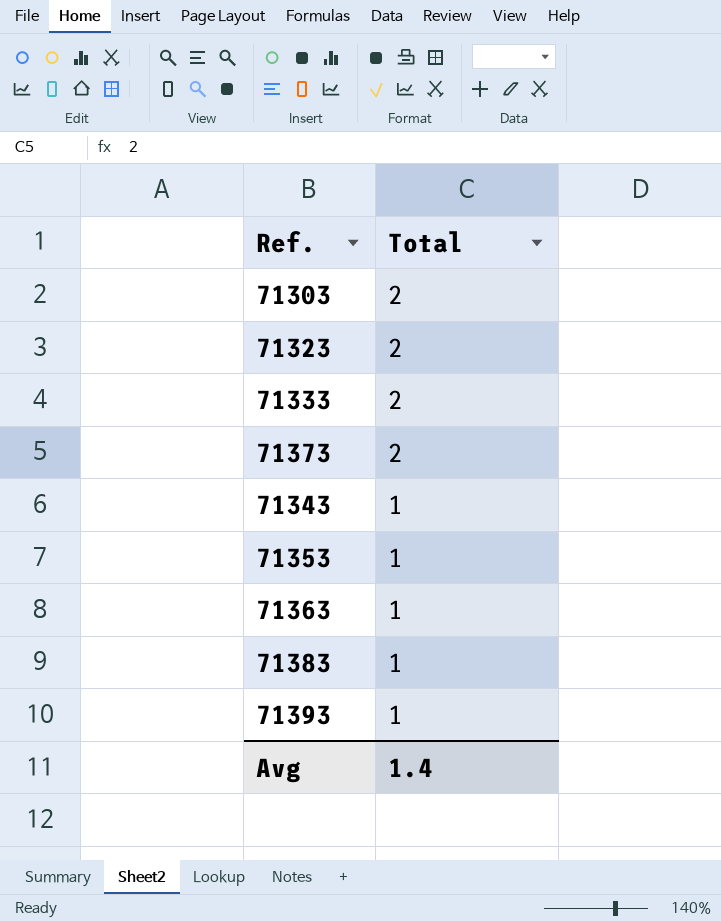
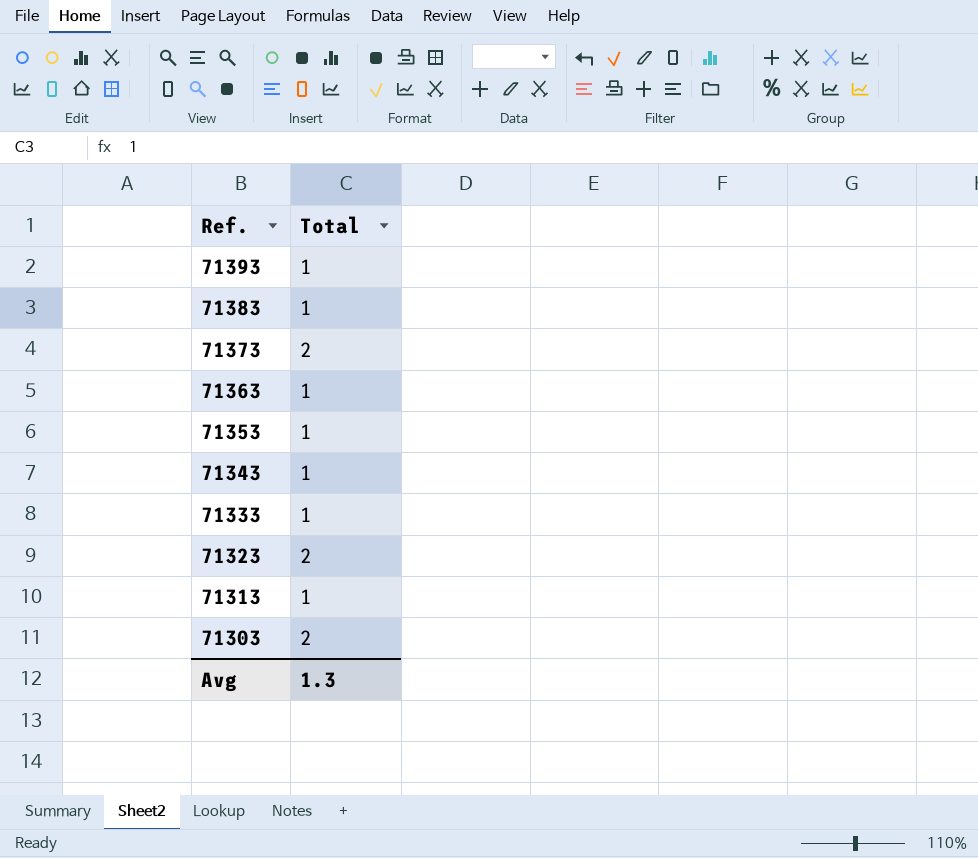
row order: Total descending -> Ref. descending
71333 | Total: 2 -> 1
row 71313: none -> 1
Avg | Total: 1.4 -> 1.3

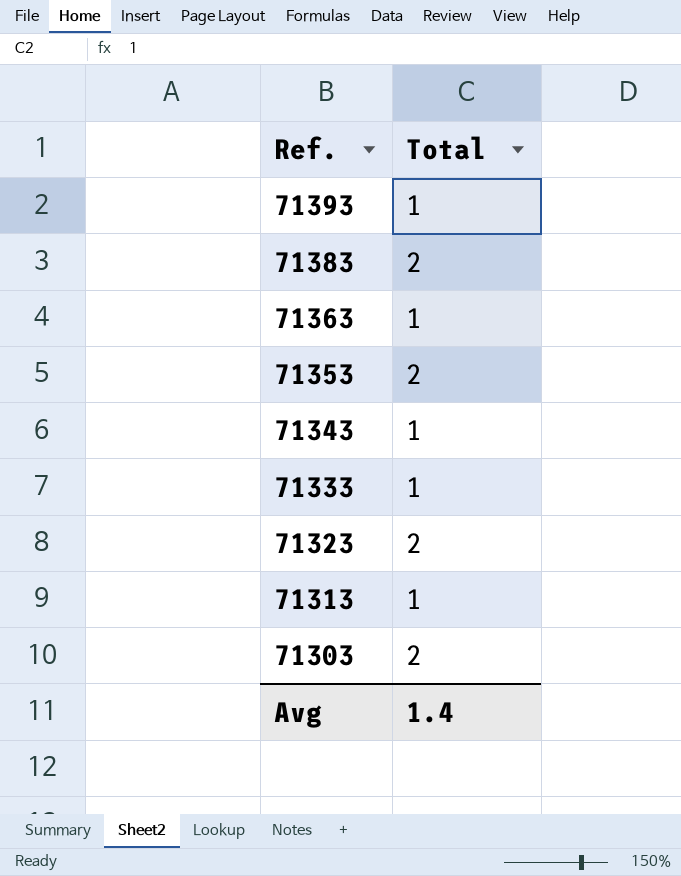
row 71373: 2 -> none
71383 | Total: 1 -> 2
71353 | Total: 1 -> 2
Avg | Total: 1.3 -> 1.4

